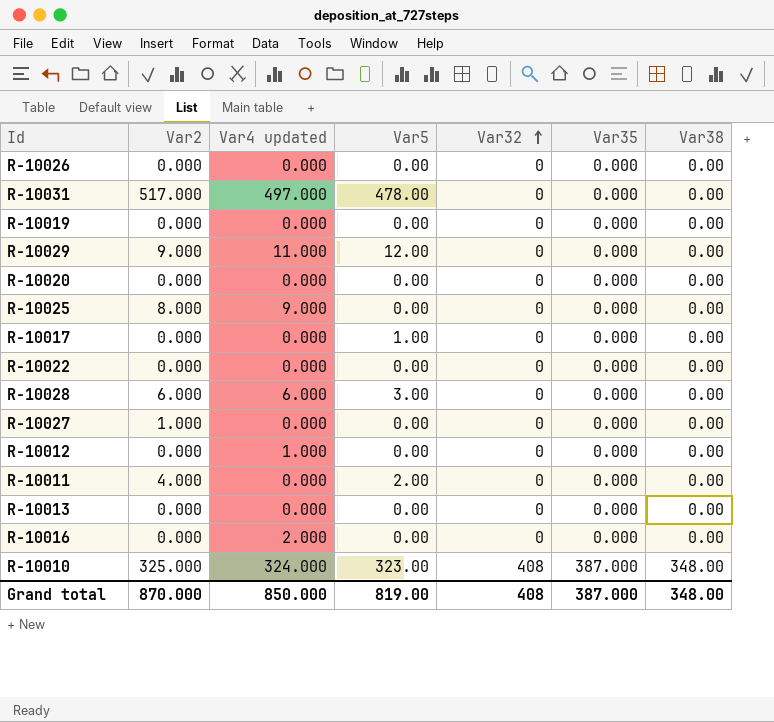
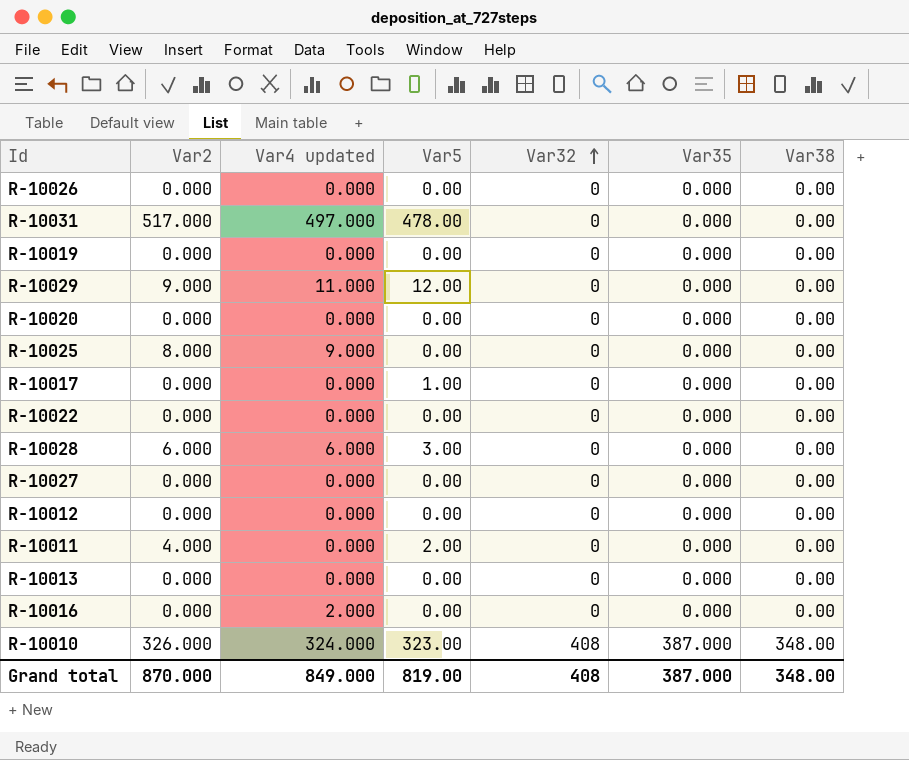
R-10027 | Var2: 1.000 -> 0.000
R-10012 | Var4 updated: 1.000 -> 0.000
R-10010 | Var2: 325.000 -> 326.000
Grand total | Var4 updated: 850.000 -> 849.000

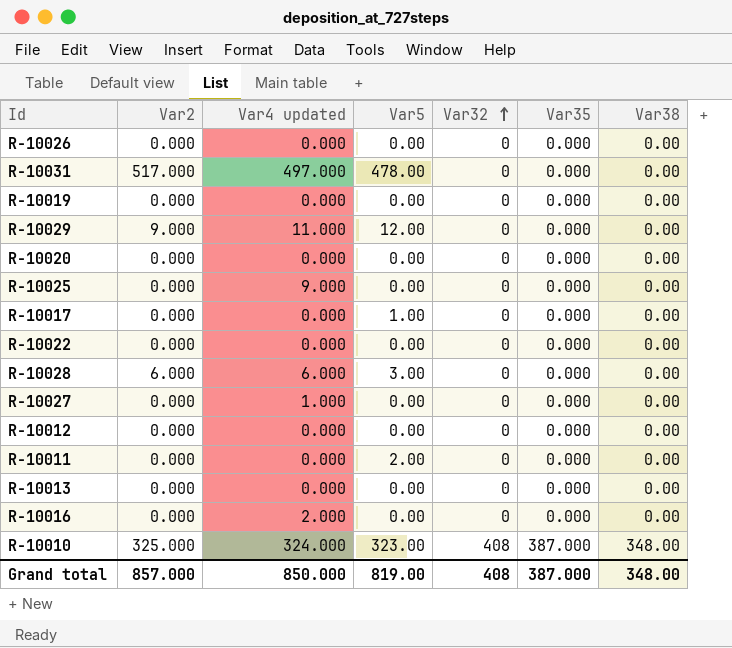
R-10025 | Var2: 8.000 -> 0.000
R-10027 | Var4 updated: 0.000 -> 1.000
R-10011 | Var2: 4.000 -> 0.000
R-10010 | Var2: 326.000 -> 325.000
Grand total | Var2: 870.000 -> 857.000
Grand total | Var4 updated: 849.000 -> 850.000

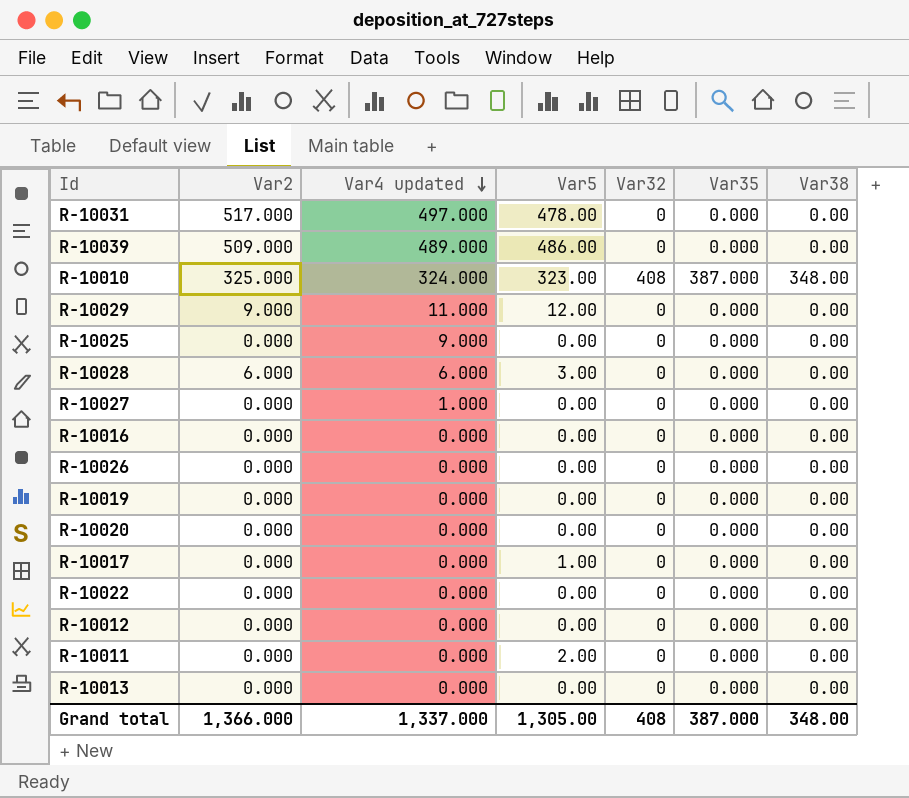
row order: Var32 ascending -> Var4 updated descending
row R-10039: none -> 509.000 | 489.000 | 486.00 | 0 | 0.000 | 0.00
R-10016 | Var4 updated: 2.000 -> 0.000
Grand total | Var2: 857.000 -> 1,366.000
Grand total | Var4 updated: 850.000 -> 1,337.000
Grand total | Var5: 819.00 -> 1,305.00

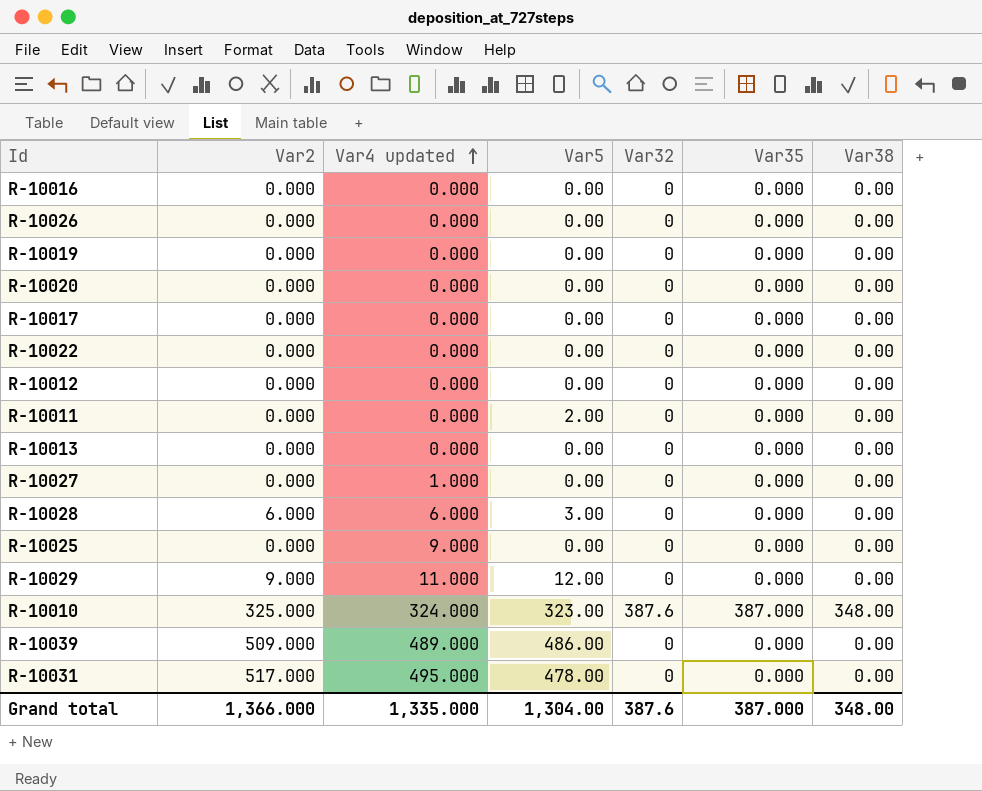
row order: Var4 updated descending -> Var4 updated ascending
R-10017 | Var5: 1.00 -> 0.00
R-10010 | Var32: 408 -> 387.6
R-10031 | Var4 updated: 497.000 -> 495.000
Grand total | Var4 updated: 1,337.000 -> 1,335.000
Grand total | Var5: 1,305.00 -> 1,304.00
Grand total | Var32: 408 -> 387.6

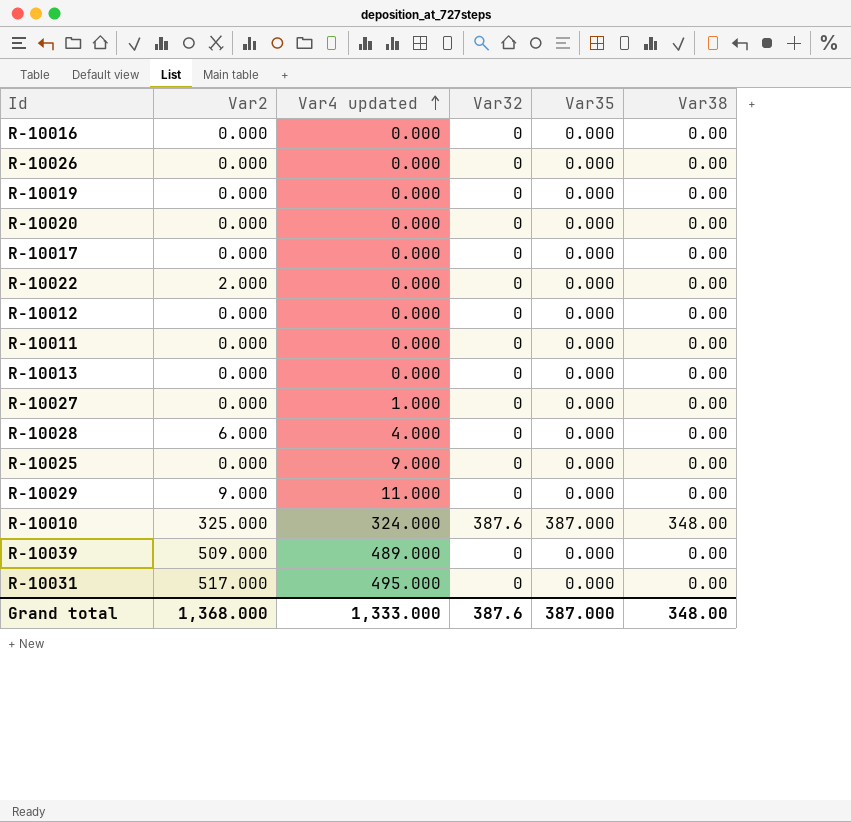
column Var5 | position: 4 -> none
R-10022 | Var2: 0.000 -> 2.000
R-10028 | Var4 updated: 6.000 -> 4.000
Grand total | Var2: 1,366.000 -> 1,368.000
Grand total | Var4 updated: 1,335.000 -> 1,333.000

